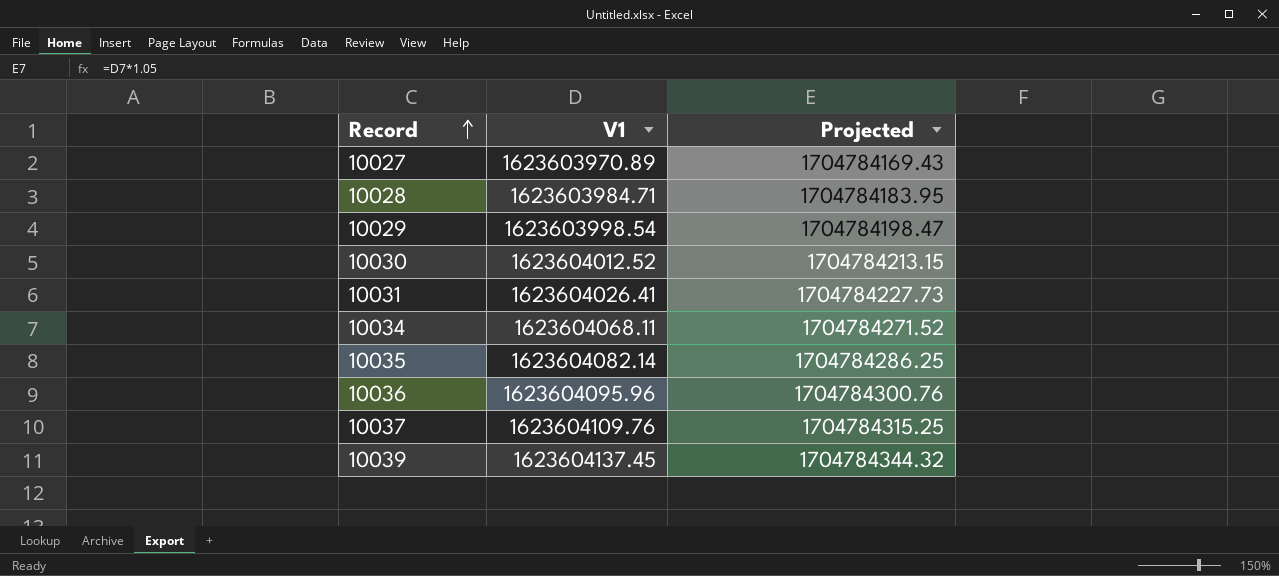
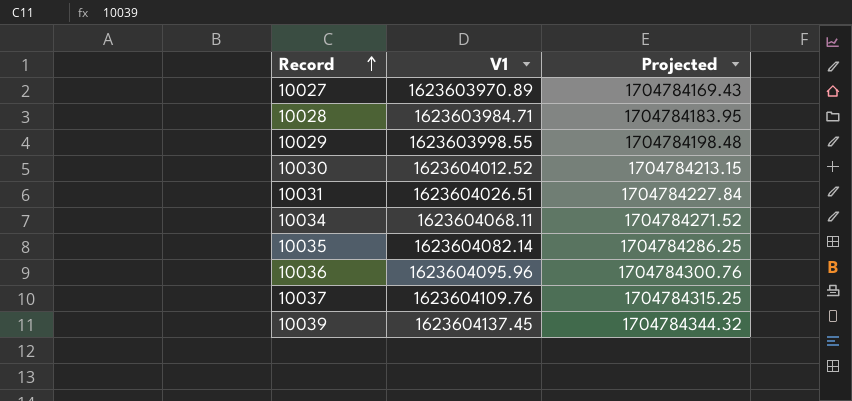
10029 | V1: 1623603998.54 -> 1623603998.55
10029 | Projected: 1704784198.47 -> 1704784198.48
10031 | V1: 1623604026.41 -> 1623604026.51
10031 | Projected: 1704784227.73 -> 1704784227.84

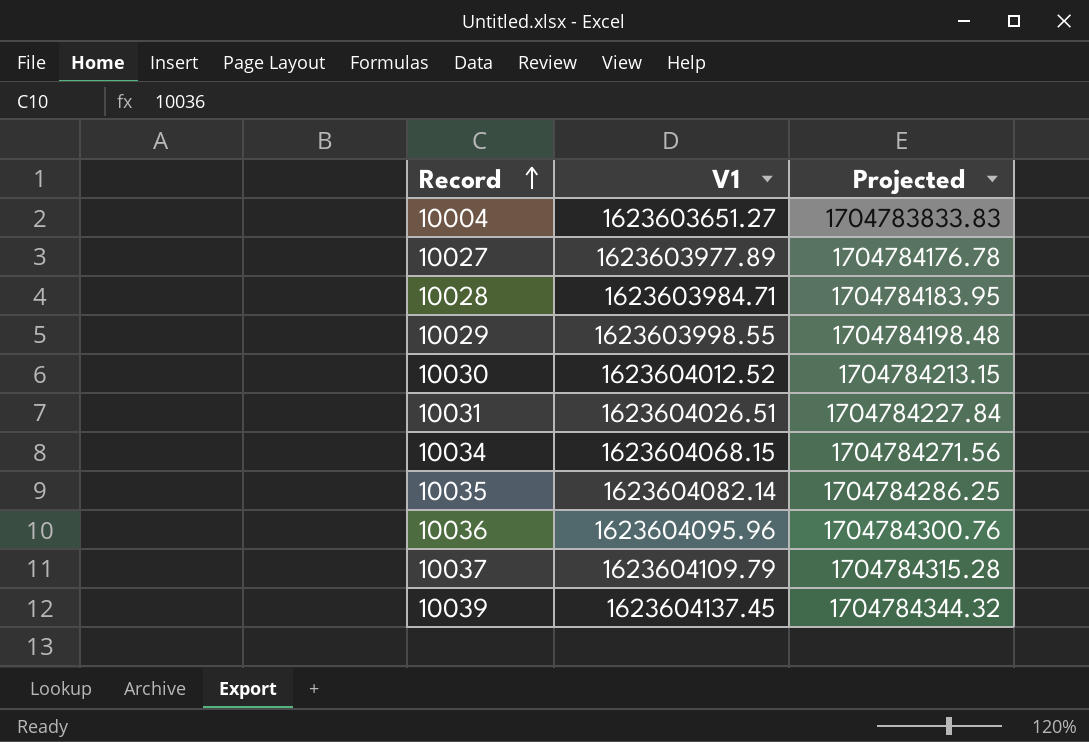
row 10004: none -> 1623603651.27 | 1704783833.83
10027 | V1: 1623603970.89 -> 1623603977.89
10027 | Projected: 1704784169.43 -> 1704784176.78
10034 | V1: 1623604068.11 -> 1623604068.15
10034 | Projected: 1704784271.52 -> 1704784271.56
10037 | V1: 1623604109.76 -> 1623604109.79
10037 | Projected: 1704784315.25 -> 1704784315.28

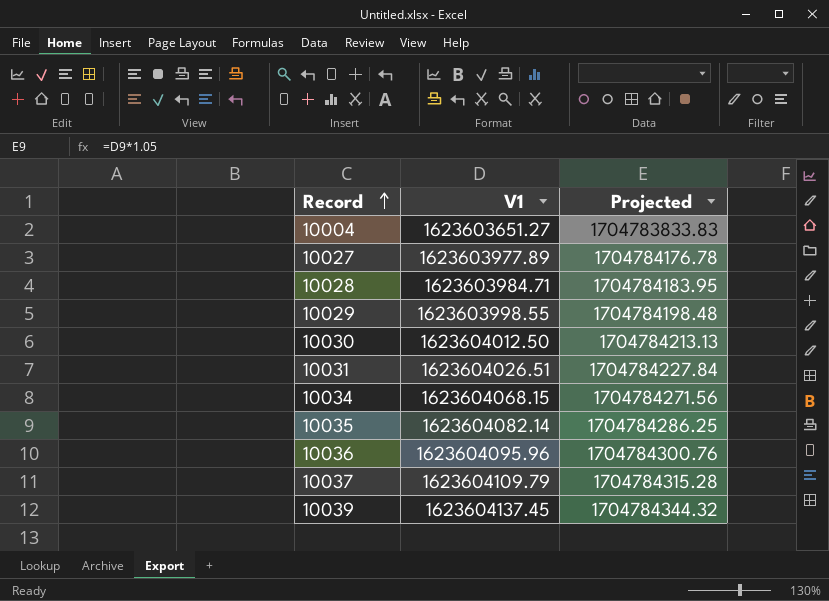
10030 | V1: 1623604012.52 -> 1623604012.50
10030 | Projected: 1704784213.15 -> 1704784213.13

